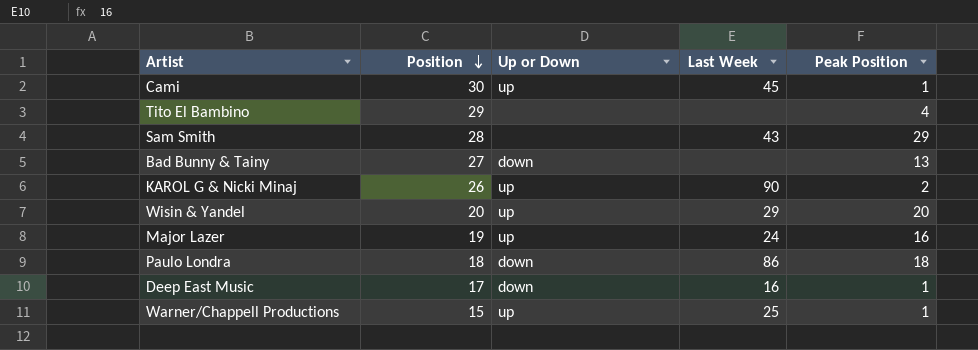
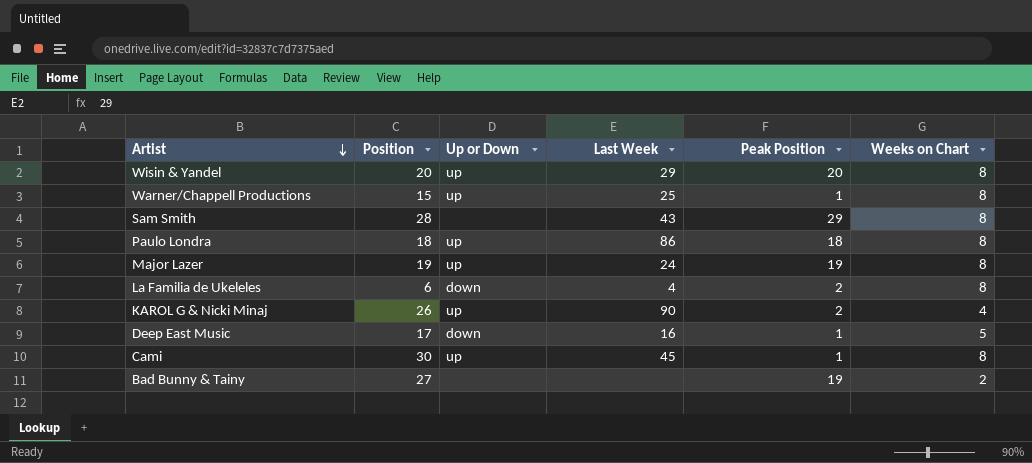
row order: Position descending -> Artist descending
column Weeks on Chart | position: none -> 6
row Tito El Bambino: 29 | none | none | 4 -> none
Paulo Londra | Up or Down: down -> up
Major Lazer | Peak Position: 16 -> 19
row La Familia de Ukeleles: none -> 6 | down | 4 | 2 | 8
Bad Bunny & Tainy | Up or Down: down -> none
Bad Bunny & Tainy | Peak Position: 13 -> 19

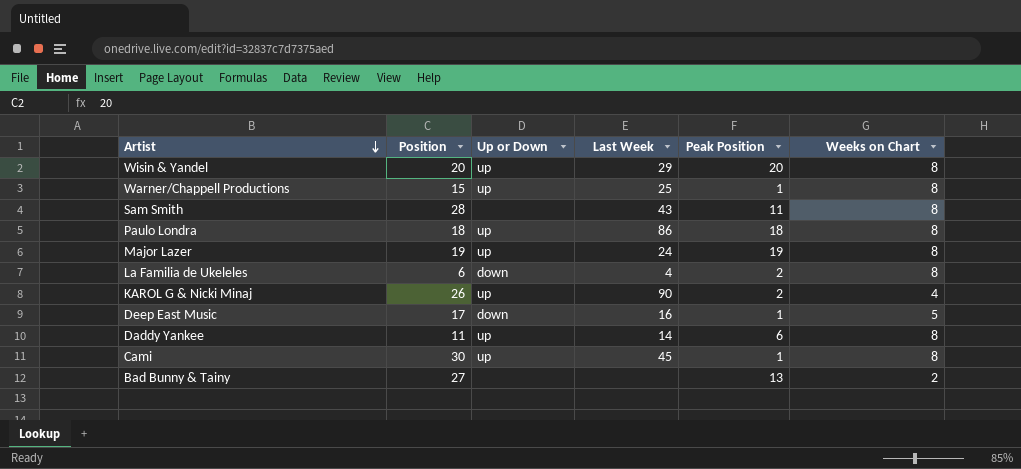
Sam Smith | Peak Position: 29 -> 11
row Daddy Yankee: none -> 11 | up | 14 | 6 | 8
Bad Bunny & Tainy | Peak Position: 19 -> 13

